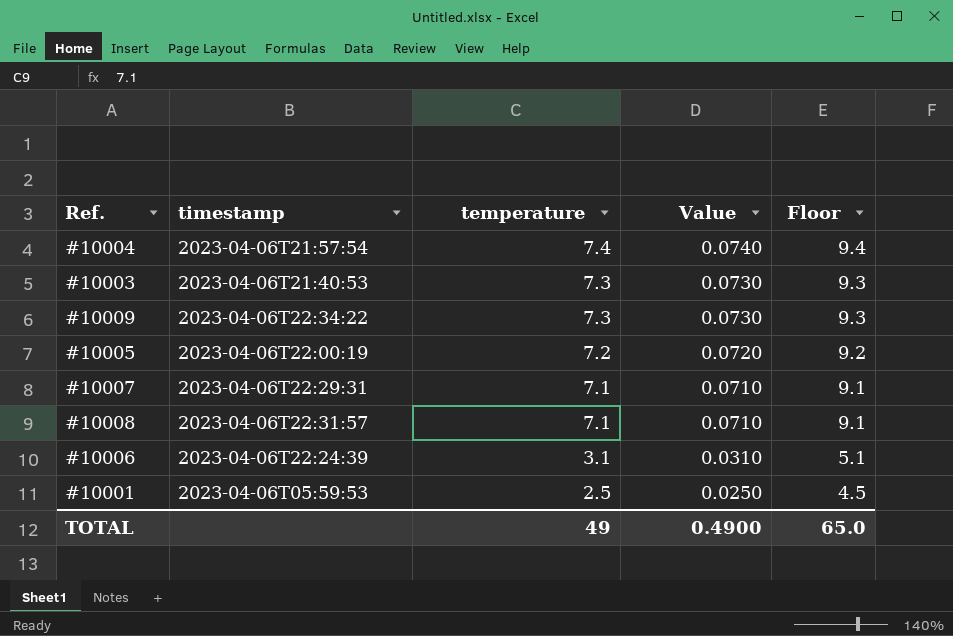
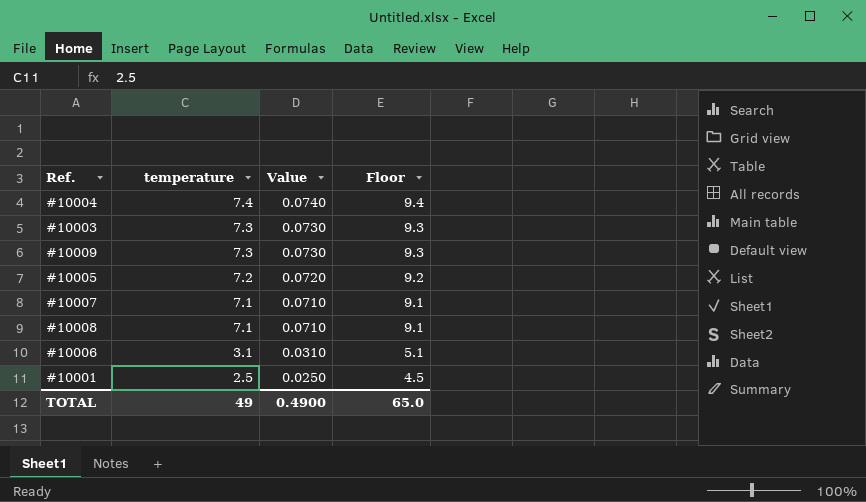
column timestamp | position: 2 -> none

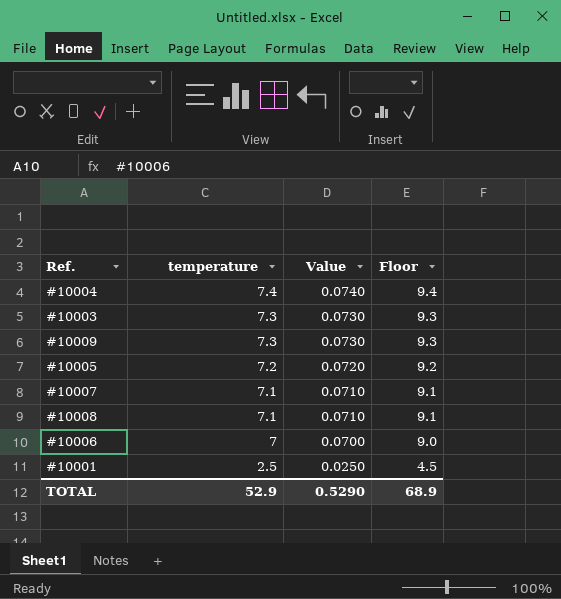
#10006 | temperature: 3.1 -> 7
#10006 | Value: 0.0310 -> 0.0700
#10006 | Floor: 5.1 -> 9.0
TOTAL | temperature: 49 -> 52.9
TOTAL | Value: 0.4900 -> 0.5290
TOTAL | Floor: 65.0 -> 68.9

